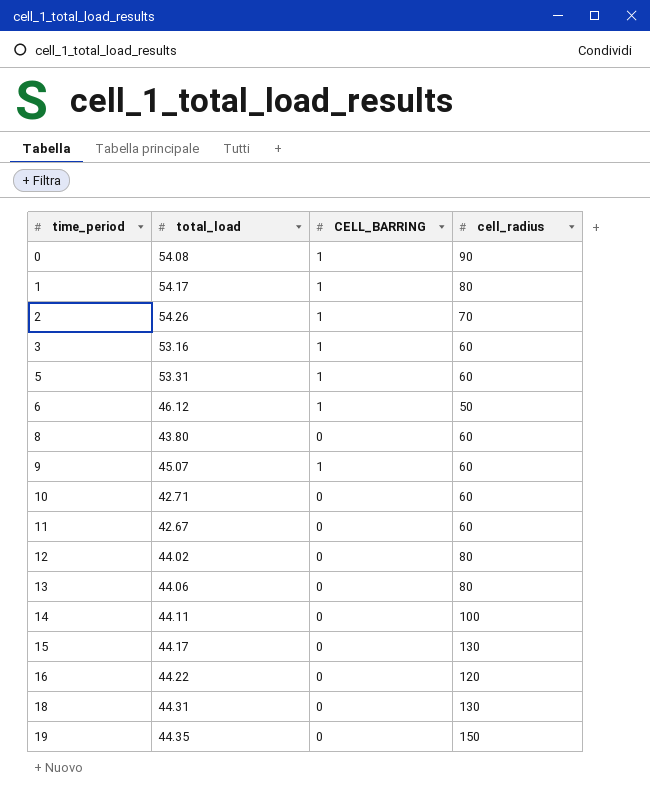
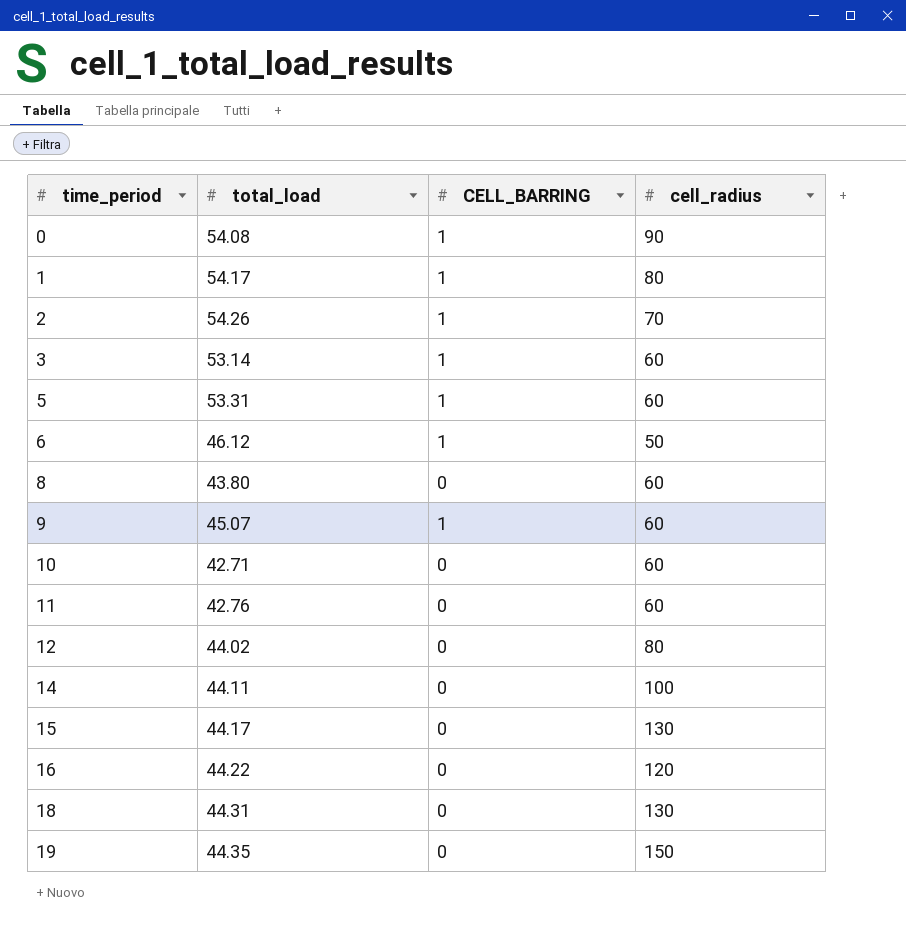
row 13: 44.06 | 0 | 80 -> none
3 | total_load: 53.16 -> 53.14
11 | total_load: 42.67 -> 42.76

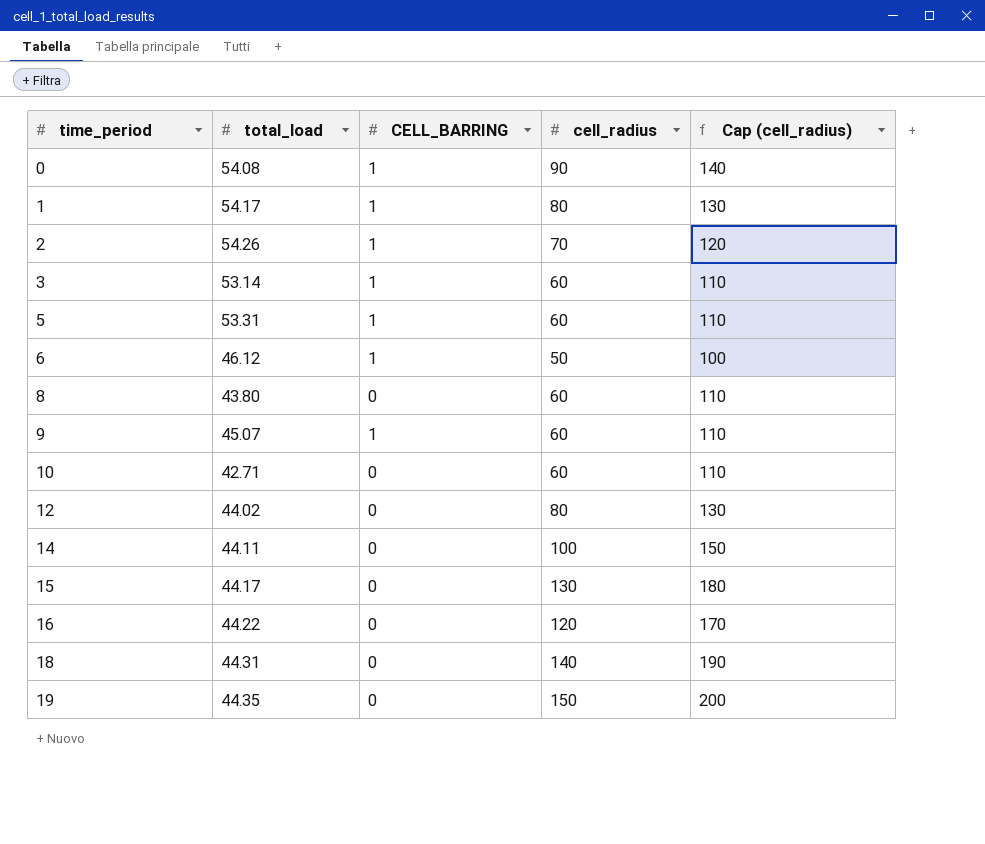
column Cap (cell_radius) | formula: none -> [cell_radius] + 50
row 11: 42.76 | 0 | 60 -> none
18 | cell_radius: 130 -> 140

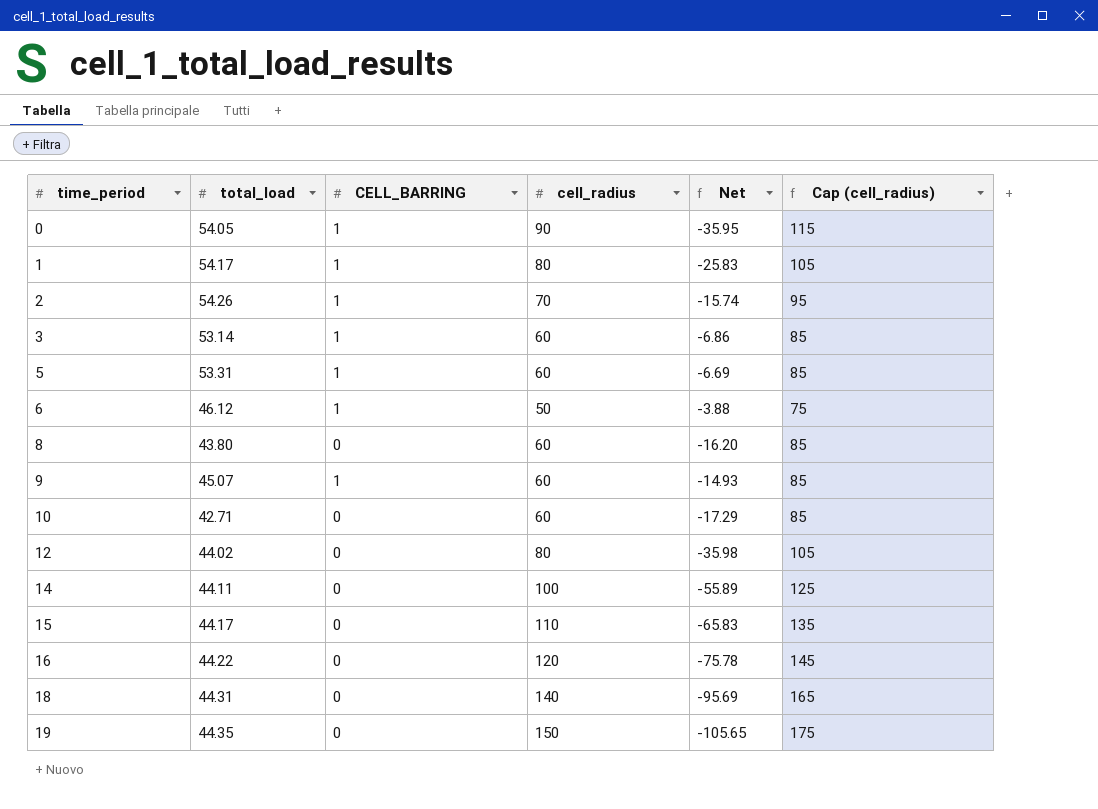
column Net | formula: none -> [total_load] - [cell_radius]
column Cap (cell_radius) | formula: [cell_radius] + 50 -> [cell_radius] + 25
0 | total_load: 54.08 -> 54.05
15 | cell_radius: 130 -> 110

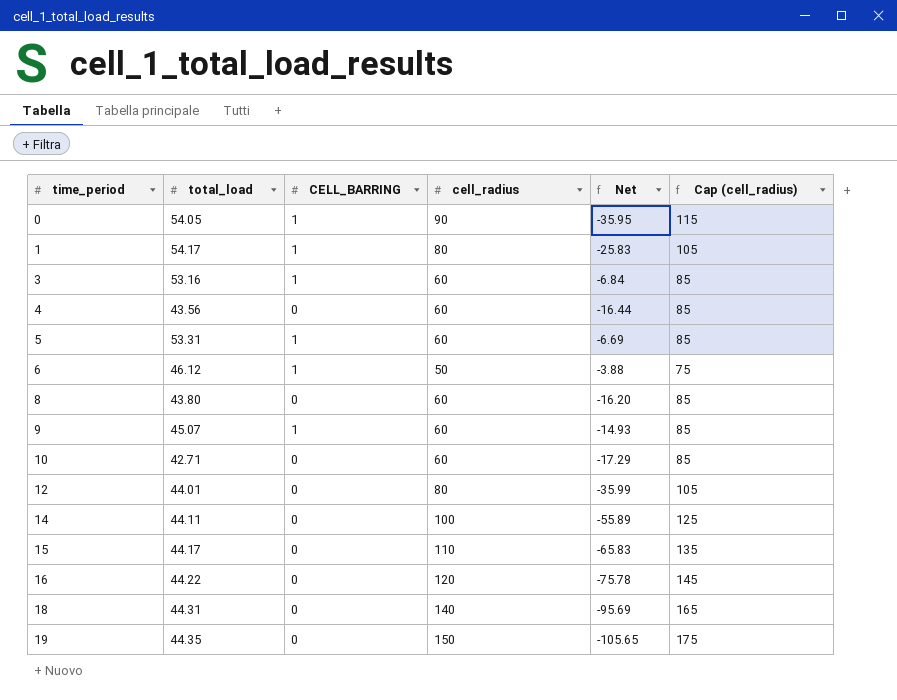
row 2: 54.26 | 1 | 70 | -15.74 | 95 -> none
3 | total_load: 53.14 -> 53.16
3 | Net: -6.86 -> -6.84
row 4: none -> 43.56 | 0 | 60 | -16.44 | 85
12 | total_load: 44.02 -> 44.01
12 | Net: -35.98 -> -35.99

